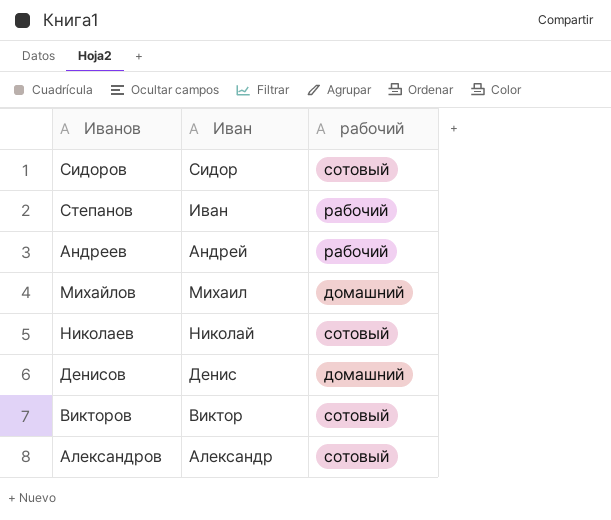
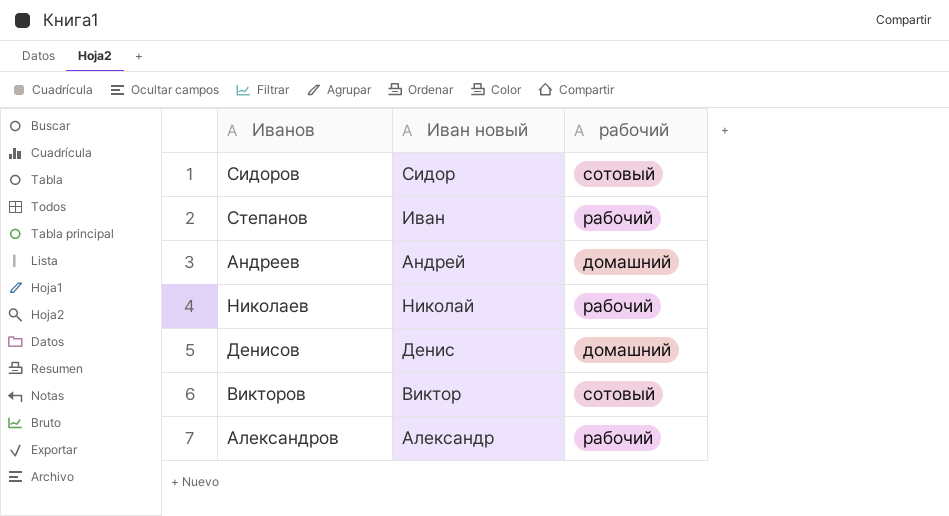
column name: Иван -> Иван новый
row Михайлов: Михаил | домашний -> none
Андреев | рабочий: рабочий -> домашний
Николаев | рабочий: сотовый -> рабочий
Александров | рабочий: сотовый -> рабочий

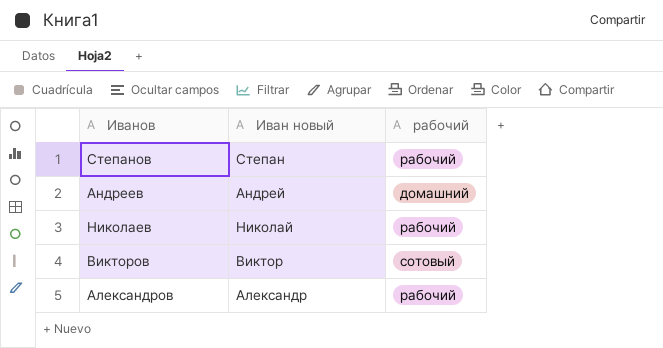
row Сидоров: Сидор | сотовый -> none
row Денисов: Денис | домашний -> none
Степанов | Иван новый: Иван -> Степан

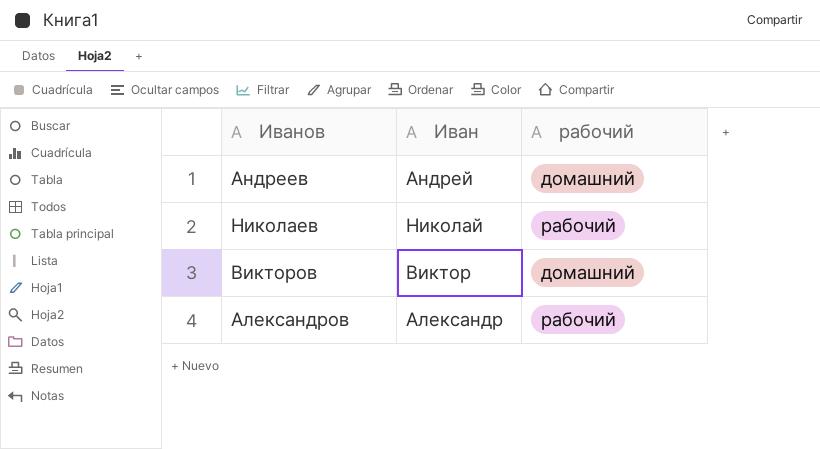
column name: Иван новый -> Иван
row Степанов: Степан | рабочий -> none
Викторов | рабочий: сотовый -> домашний

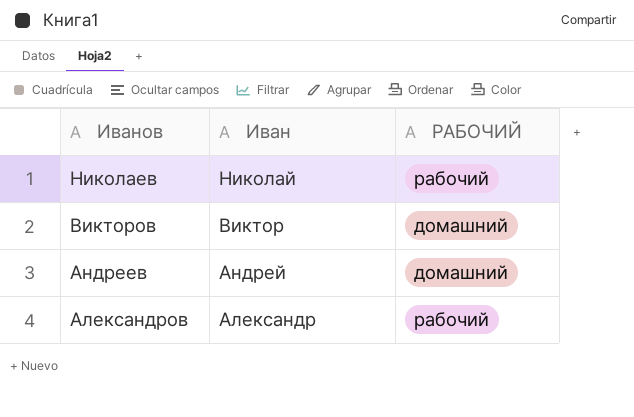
row order: none -> Иванов descending
column name: рабочий -> РАБОЧИЙ

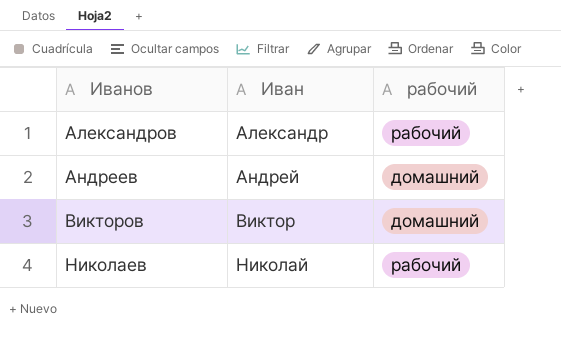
row order: Иванов descending -> Иванов ascending
column name: РАБОЧИЙ -> рабочий

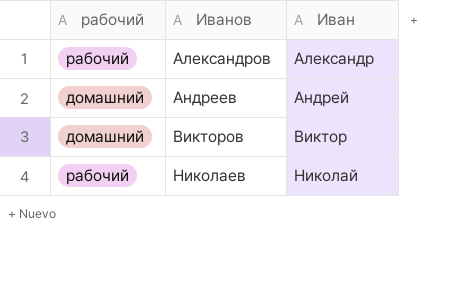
column рабочий | position: 3 -> 1

